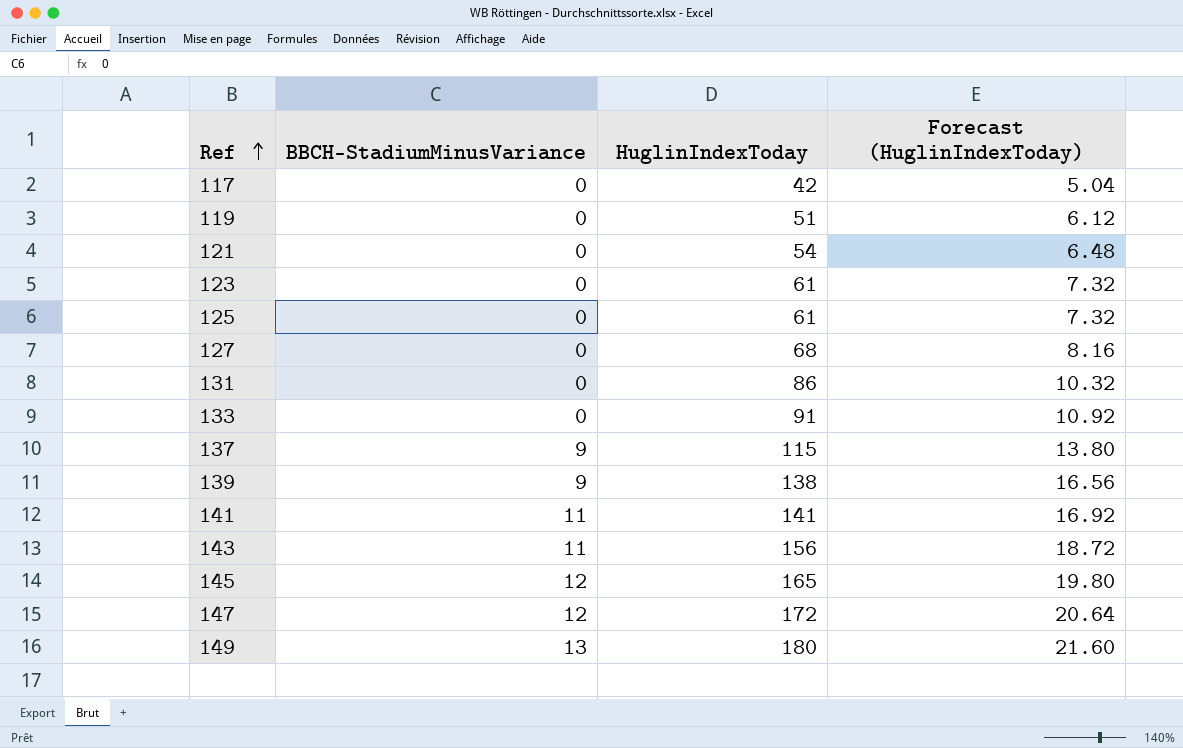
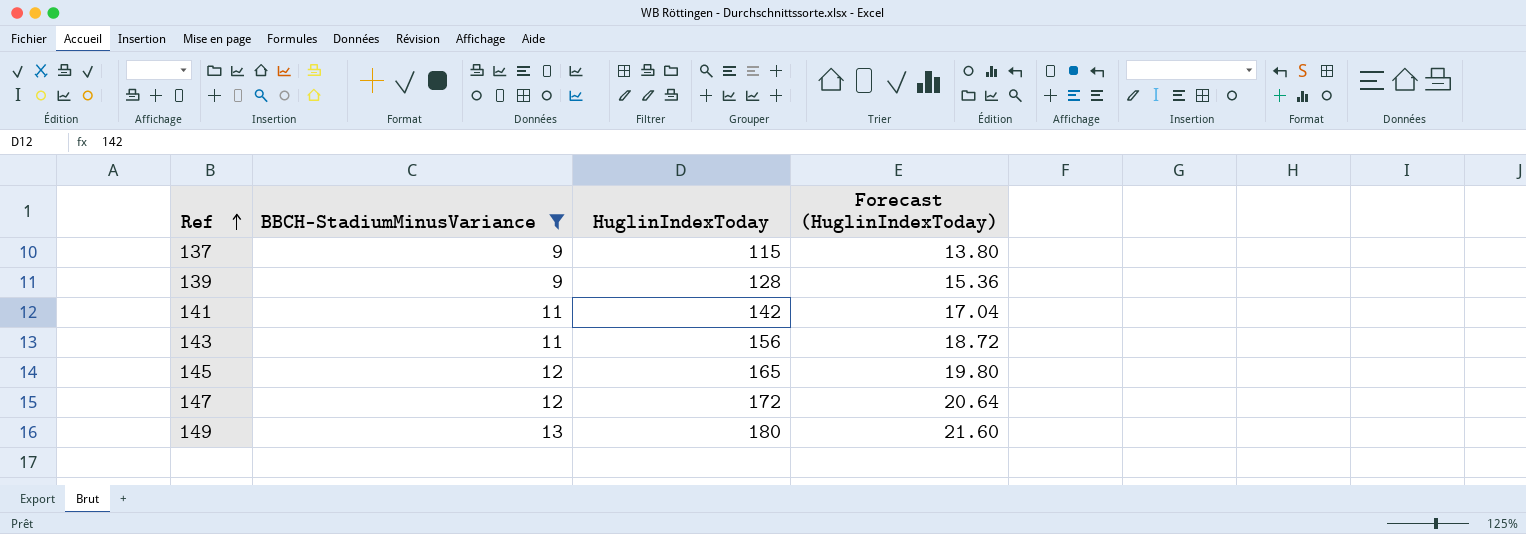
filter: none -> BBCH-StadiumMinusVariance != 0
139 | HuglinIndexToday: 138 -> 128
139 | Forecast (HuglinIndexToday): 16.56 -> 15.36
141 | HuglinIndexToday: 141 -> 142
141 | Forecast (HuglinIndexToday): 16.92 -> 17.04

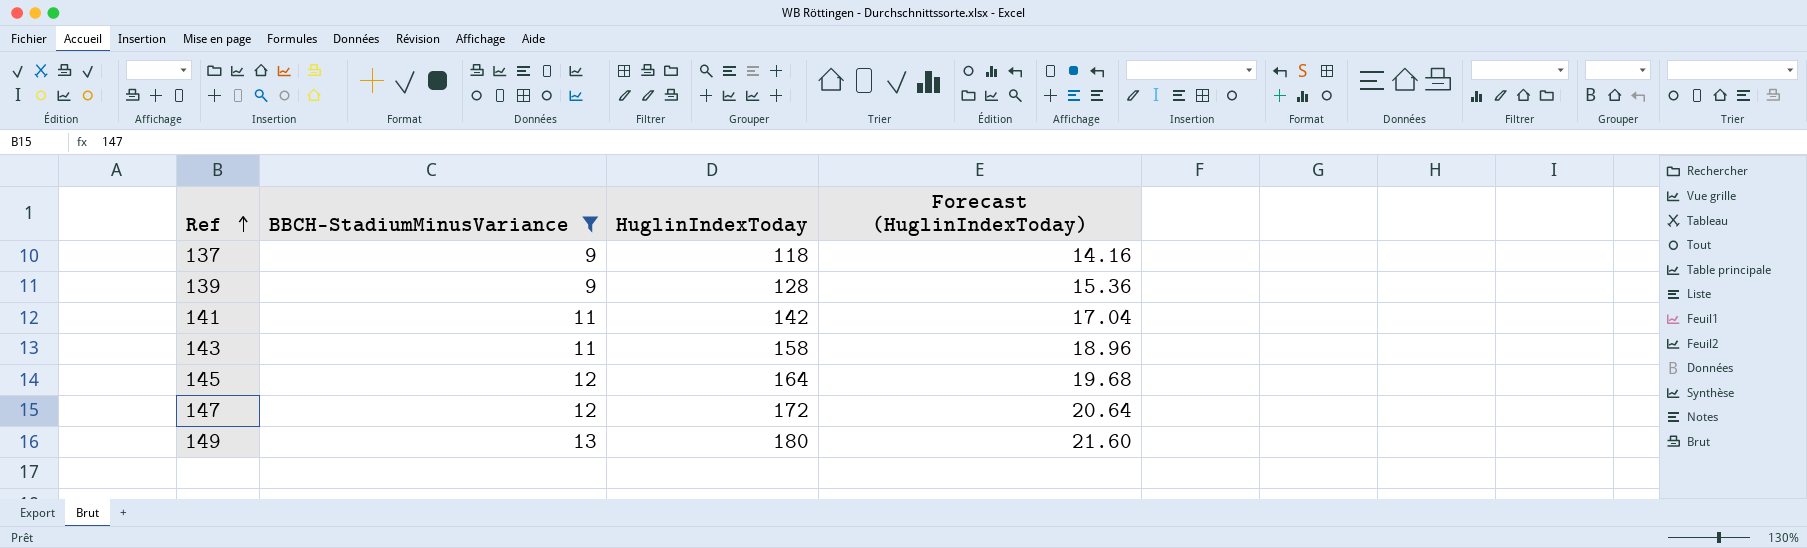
137 | HuglinIndexToday: 115 -> 118
137 | Forecast (HuglinIndexToday): 13.80 -> 14.16
143 | HuglinIndexToday: 156 -> 158
143 | Forecast (HuglinIndexToday): 18.72 -> 18.96
145 | HuglinIndexToday: 165 -> 164
145 | Forecast (HuglinIndexToday): 19.80 -> 19.68

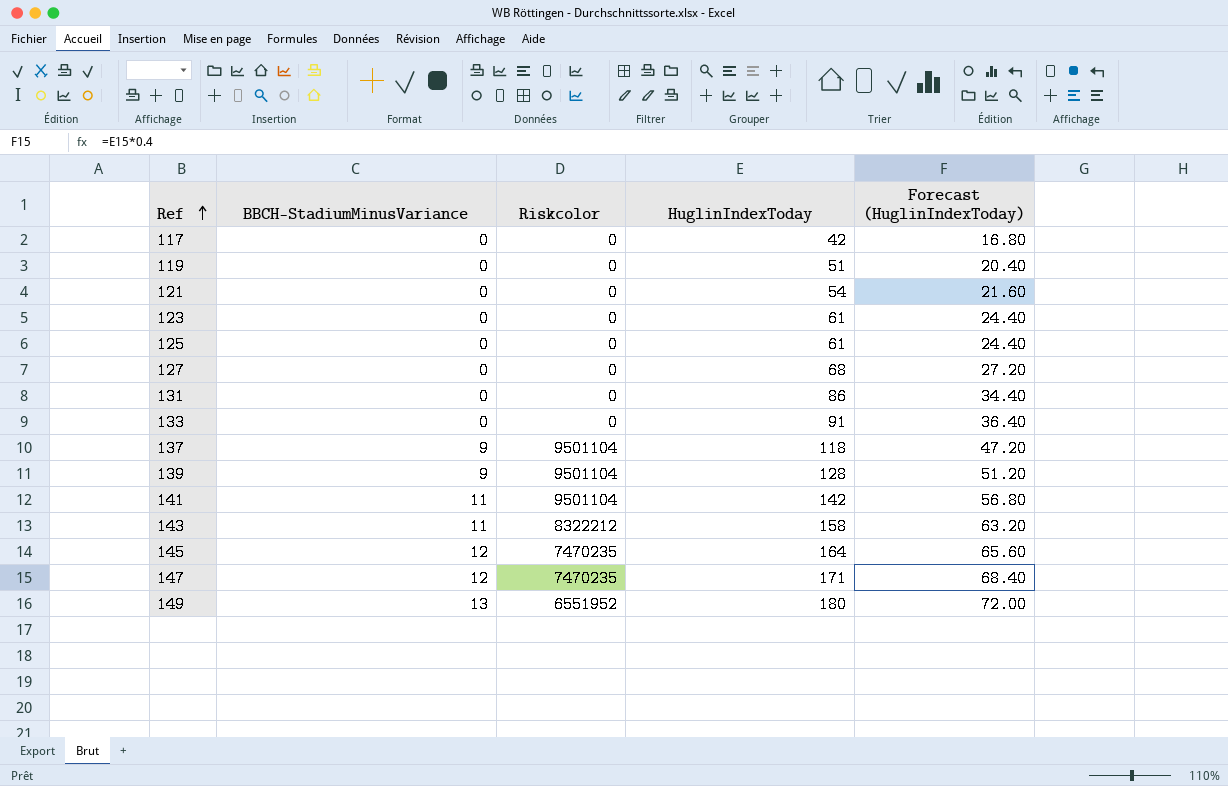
filter: BBCH-StadiumMinusVariance != 0 -> none
column Riskcolor | position: none -> 3
column Forecast (HuglinIndexToday) | formula: [HuglinIndexToday] * 0.12 -> [HuglinIndexToday] * 0.4
147 | HuglinIndexToday: 172 -> 171

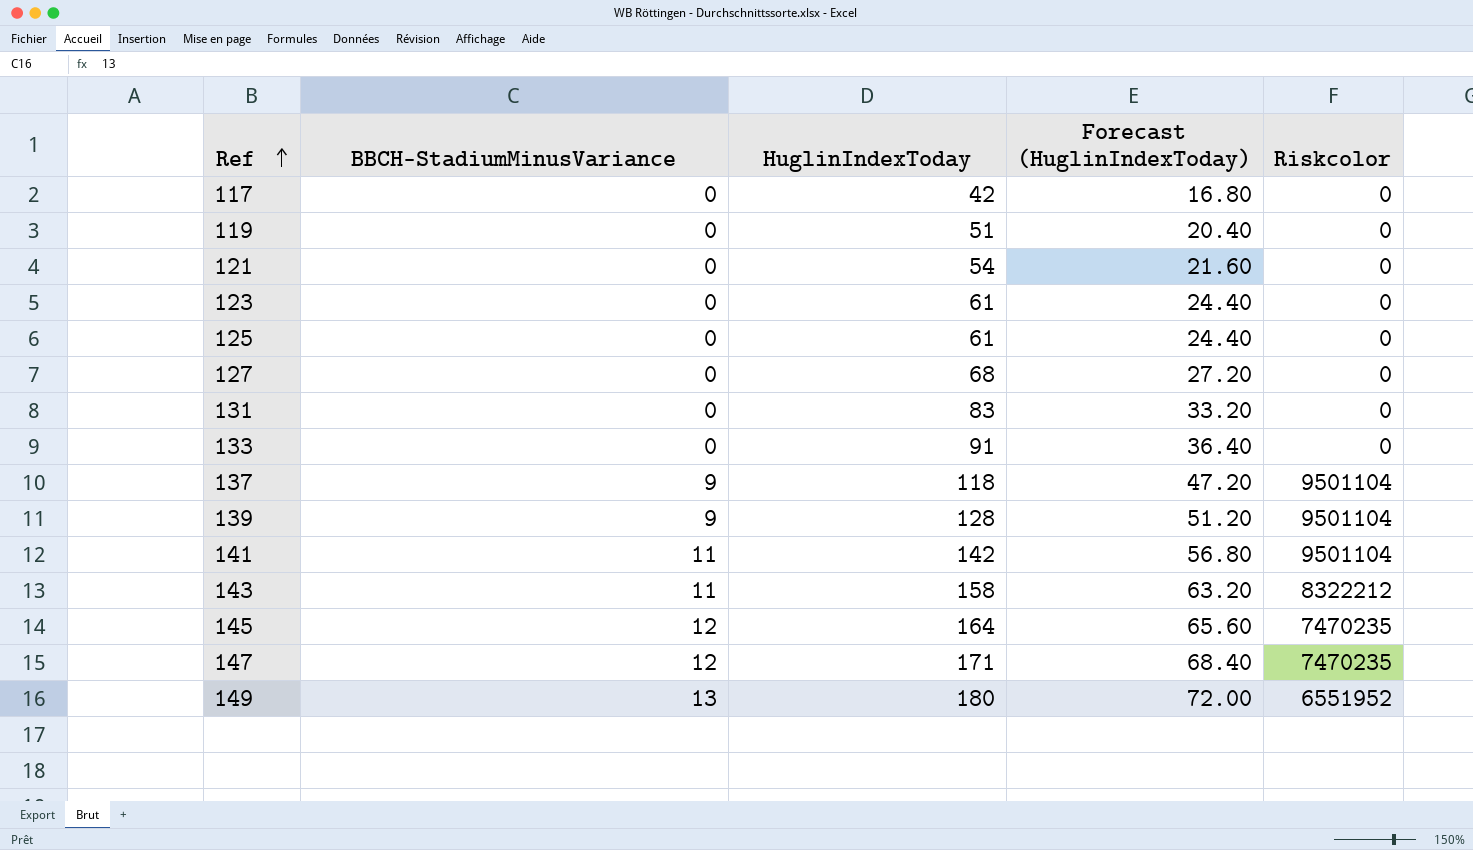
column Riskcolor | position: 3 -> 5
131 | HuglinIndexToday: 86 -> 83
131 | Forecast (HuglinIndexToday): 34.40 -> 33.20

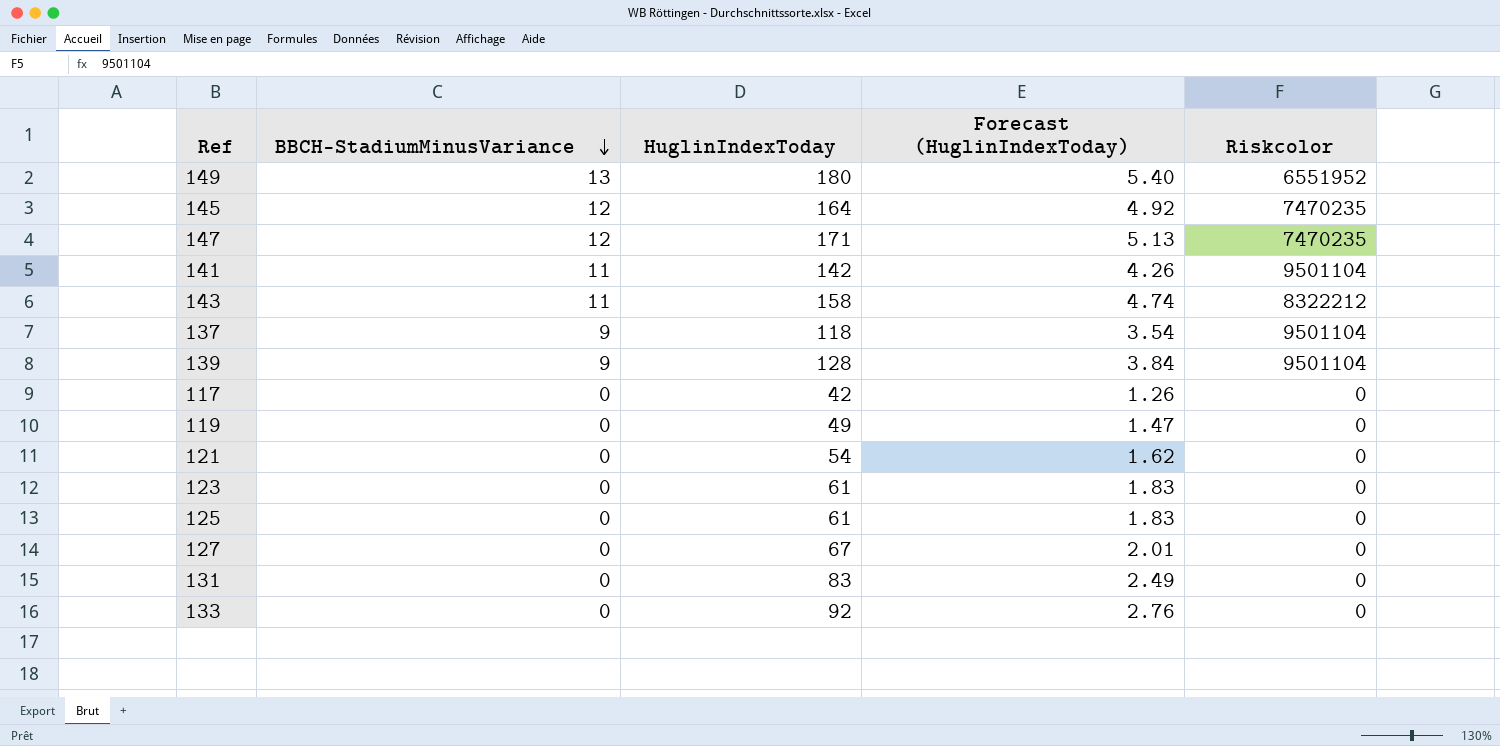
row order: Ref ascending -> BBCH-StadiumMinusVariance descending
column Forecast (HuglinIndexToday) | formula: [HuglinIndexToday] * 0.4 -> [HuglinIndexToday] * 0.03
119 | HuglinIndexToday: 51 -> 49
127 | HuglinIndexToday: 68 -> 67
133 | HuglinIndexToday: 91 -> 92

